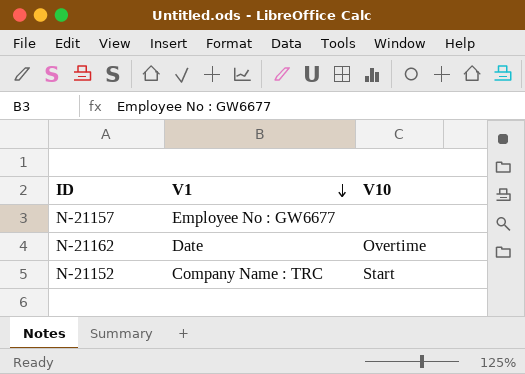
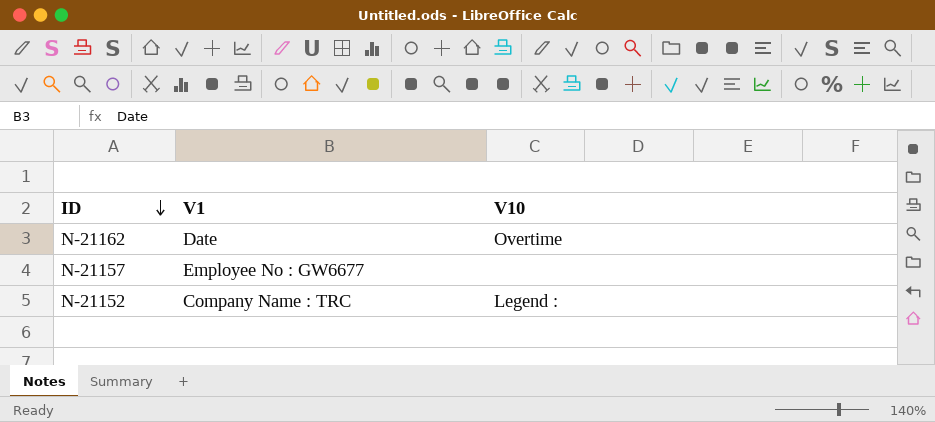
row order: V1 descending -> ID descending
N-21152 | V10: Start -> Legend :

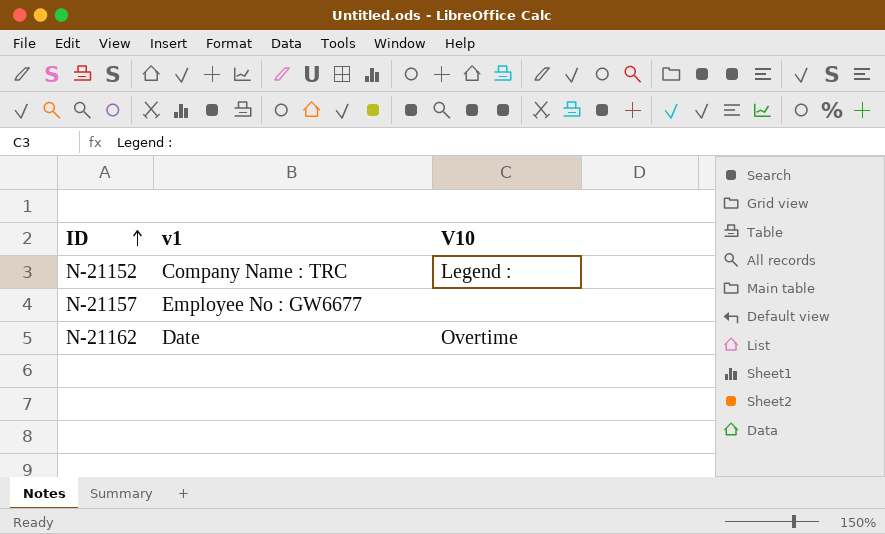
row order: ID descending -> ID ascending
column name: V1 -> v1

